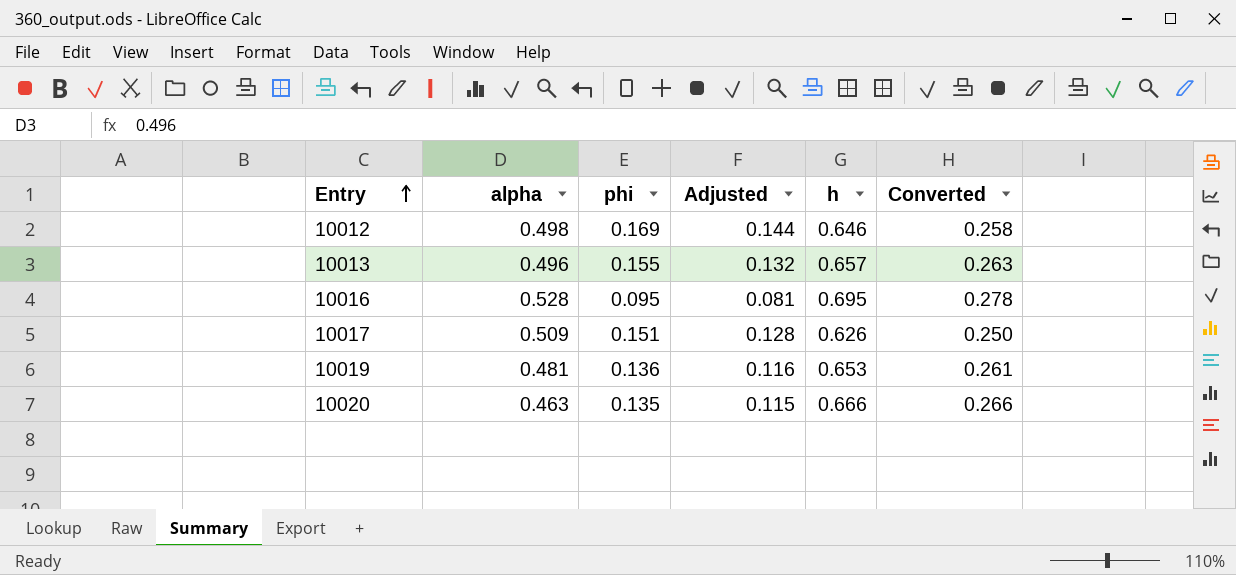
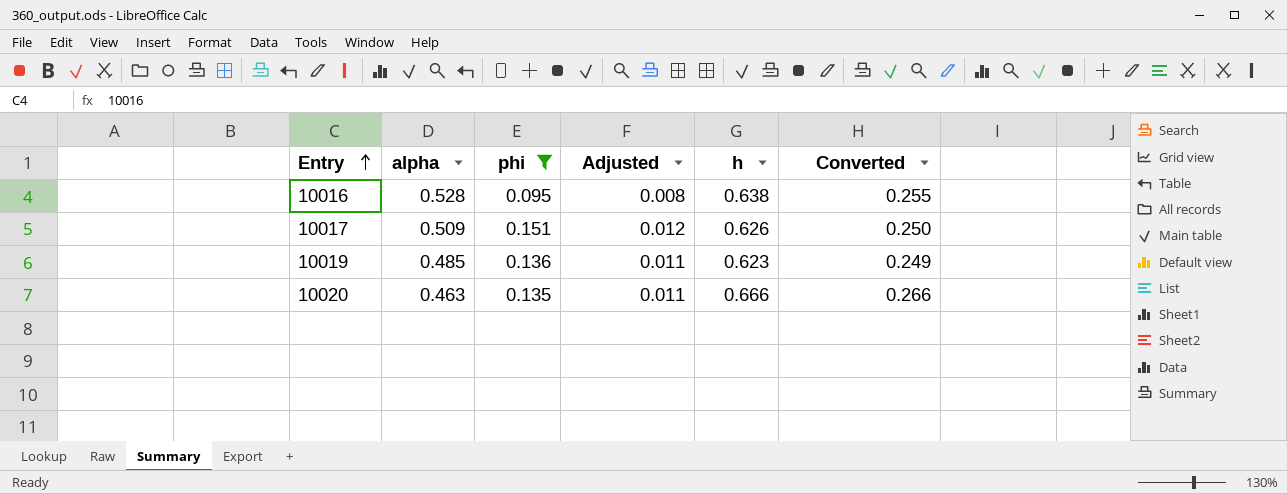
filter: none -> phi <= 0.151
column Adjusted | formula: [phi] * 0.85 -> [phi] * 0.08
10016 | h: 0.695 -> 0.638
10016 | Converted: 0.278 -> 0.255
10019 | alpha: 0.481 -> 0.485
10019 | h: 0.653 -> 0.623
10019 | Converted: 0.261 -> 0.249

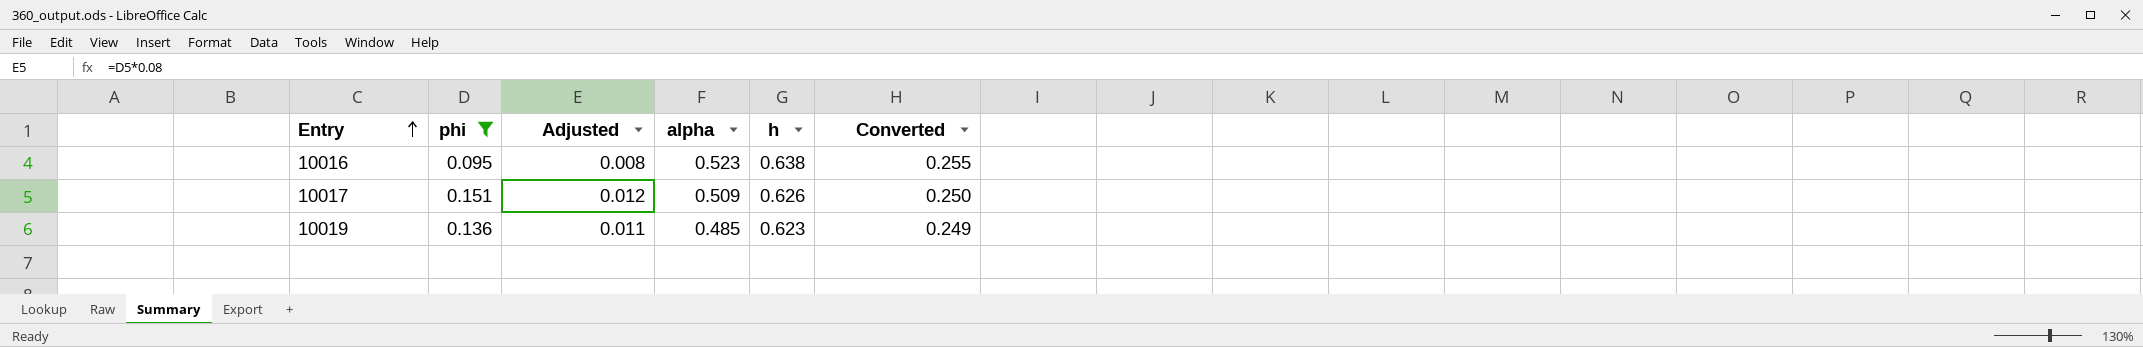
column alpha | position: 2 -> 4
row 10020: 0.463 | 0.135 | 0.011 | 0.666 | 0.266 -> none
10016 | alpha: 0.528 -> 0.523

